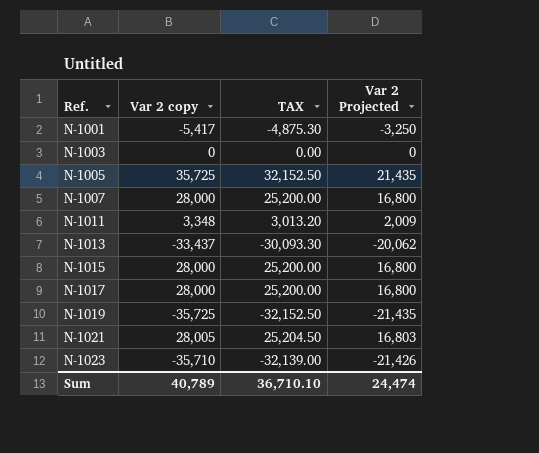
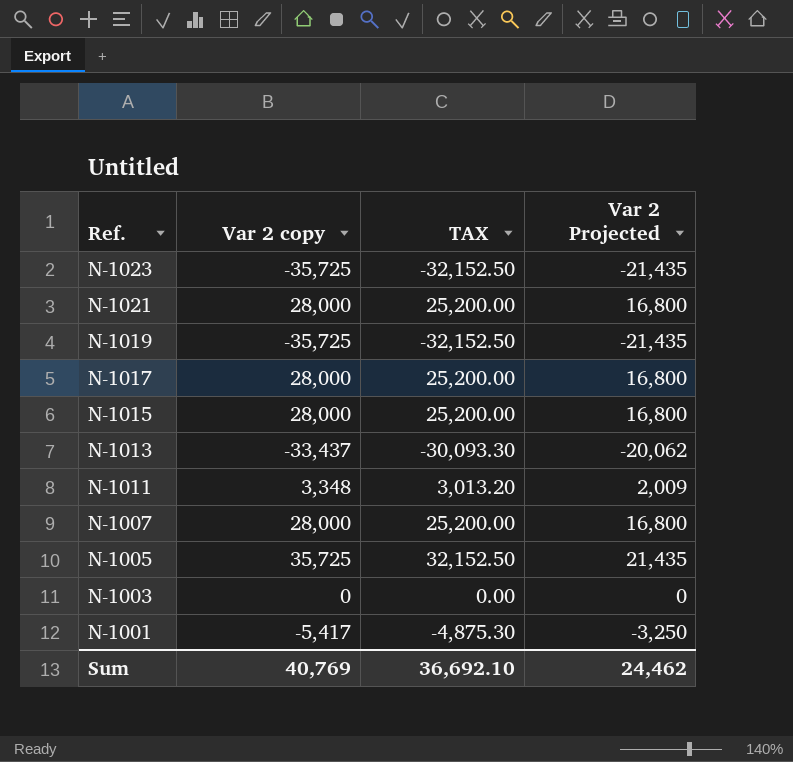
row order: Ref. ascending -> Ref. descending
N-1023 | Var 2 copy: -35,710 -> -35,725
N-1023 | TAX: -32,139.00 -> -32,152.50
N-1023 | Var 2 Projected: -21,426 -> -21,435
N-1021 | Var 2 copy: 28,005 -> 28,000
N-1021 | TAX: 25,204.50 -> 25,200.00
N-1021 | Var 2 Projected: 16,803 -> 16,800
Sum | Var 2 copy: 40,789 -> 40,769
Sum | TAX: 36,710.10 -> 36,692.10
Sum | Var 2 Projected: 24,474 -> 24,462

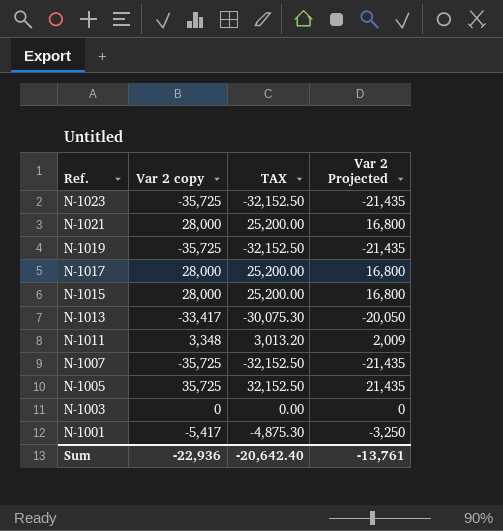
N-1013 | Var 2 copy: -33,437 -> -33,417
N-1013 | TAX: -30,093.30 -> -30,075.30
N-1013 | Var 2 Projected: -20,062 -> -20,050
N-1007 | Var 2 copy: 28,000 -> -35,725
N-1007 | TAX: 25,200.00 -> -32,152.50
N-1007 | Var 2 Projected: 16,800 -> -21,435
Sum | Var 2 copy: 40,769 -> -22,936
Sum | TAX: 36,692.10 -> -20,642.40
Sum | Var 2 Projected: 24,462 -> -13,761

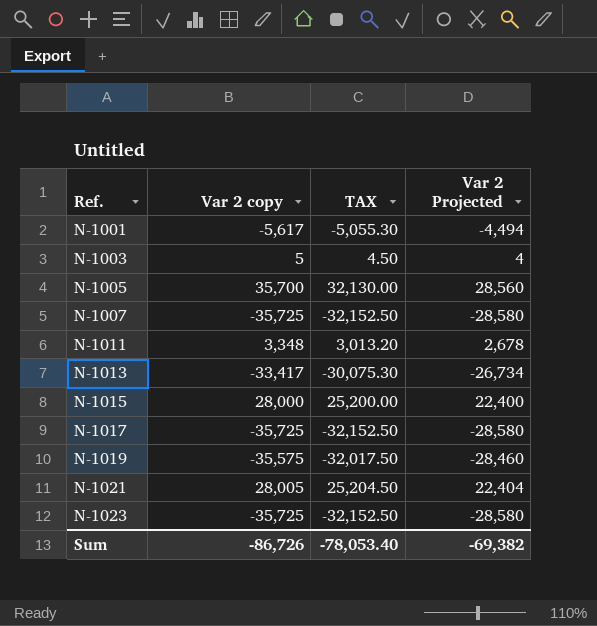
row order: Ref. descending -> Ref. ascending
column Var 2 Projected | formula: [Var 2 copy] * 0.6 -> [Var 2 copy] * 0.8
N-1001 | Var 2 copy: -5,417 -> -5,617
N-1001 | TAX: -4,875.30 -> -5,055.30
N-1003 | Var 2 copy: 0 -> 5
N-1003 | TAX: 0.00 -> 4.50
N-1005 | Var 2 copy: 35,725 -> 35,700
N-1005 | TAX: 32,152.50 -> 32,130.00
N-1017 | Var 2 copy: 28,000 -> -35,725
N-1017 | TAX: 25,200.00 -> -32,152.50
N-1019 | Var 2 copy: -35,725 -> -35,575
N-1019 | TAX: -32,152.50 -> -32,017.50
N-1021 | Var 2 copy: 28,000 -> 28,005
N-1021 | TAX: 25,200.00 -> 25,204.50
Sum | Var 2 copy: -22,936 -> -86,726
Sum | TAX: -20,642.40 -> -78,053.40
Sum | Var 2 Projected: -13,761 -> -69,382

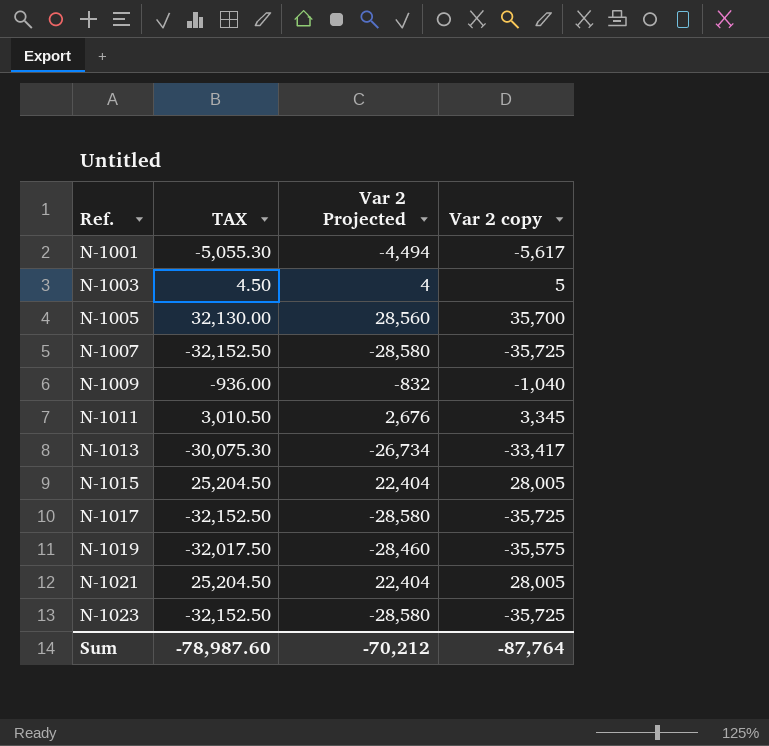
column Var 2 copy | position: 2 -> 4
row N-1009: none -> -936.00 | -832 | -1,040
N-1011 | TAX: 3,013.20 -> 3,010.50
N-1011 | Var 2 Projected: 2,678 -> 2,676
N-1011 | Var 2 copy: 3,348 -> 3,345
N-1015 | TAX: 25,200.00 -> 25,204.50
N-1015 | Var 2 Projected: 22,400 -> 22,404
N-1015 | Var 2 copy: 28,000 -> 28,005
Sum | TAX: -78,053.40 -> -78,987.60
Sum | Var 2 Projected: -69,382 -> -70,212
Sum | Var 2 copy: -86,726 -> -87,764

